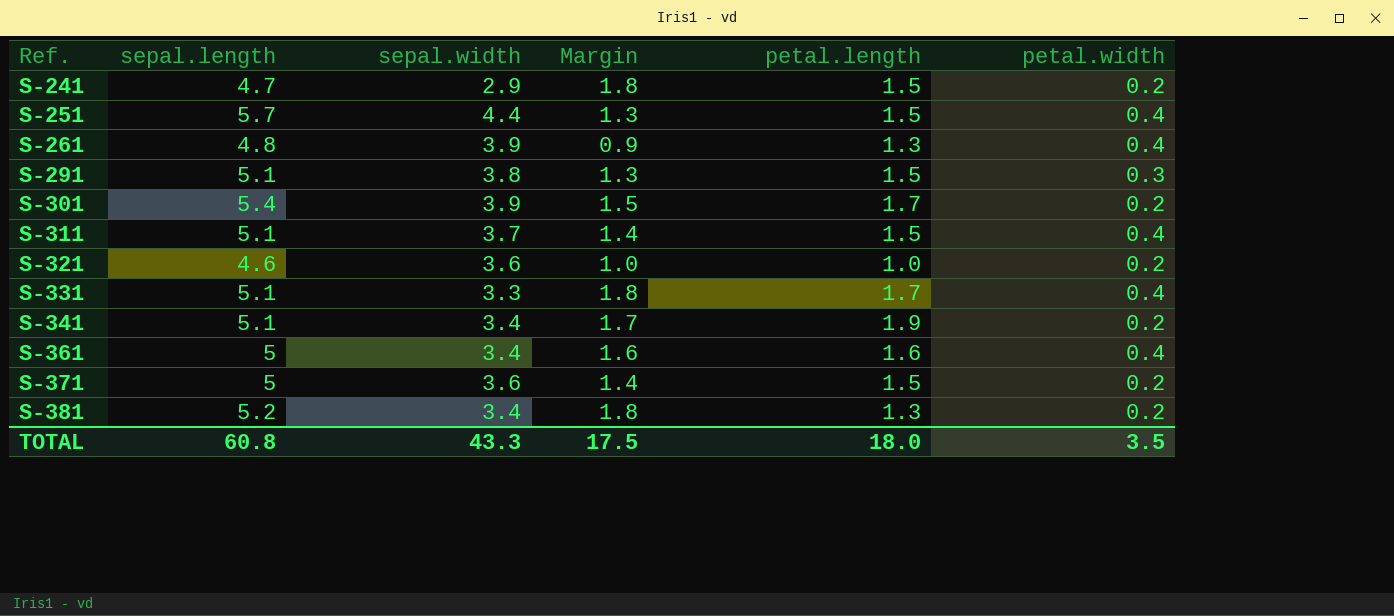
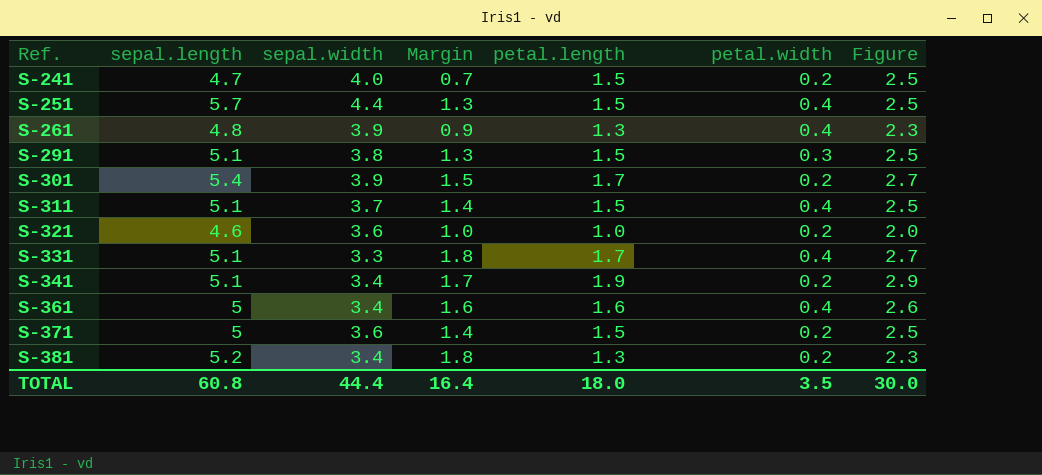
column Figure | formula: none -> [petal.length] + 1
S-241 | sepal.width: 2.9 -> 4.0
S-241 | Margin: 1.8 -> 0.7
TOTAL | sepal.width: 43.3 -> 44.4
TOTAL | Margin: 17.5 -> 16.4

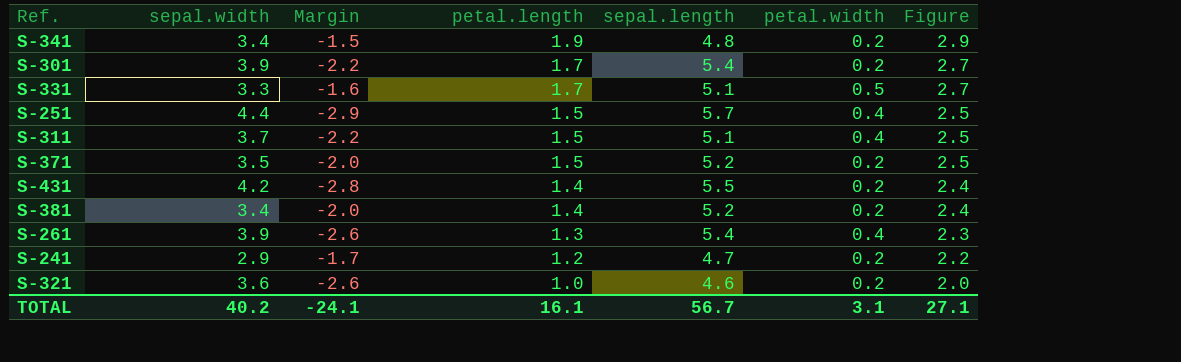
row order: Ref. ascending -> petal.length descending
column Margin | formula: [sepal.length] - [sepal.width] -> [petal.length] - [sepal.width]
column sepal.length | position: 2 -> 5
row S-291: 5.1 | 3.8 | 1.3 | 1.5 | 0.3 | 2.5 -> none
row S-361: 5 | 3.4 | 1.6 | 1.6 | 0.4 | 2.6 -> none
S-341 | sepal.length: 5.1 -> 4.8
S-331 | petal.width: 0.4 -> 0.5
S-371 | sepal.width: 3.6 -> 3.5
S-371 | sepal.length: 5 -> 5.2
row S-431: none -> 4.2 | -2.8 | 1.4 | 5.5 | 0.2 | 2.4
S-381 | petal.length: 1.3 -> 1.4
S-381 | Figure: 2.3 -> 2.4
S-261 | sepal.length: 4.8 -> 5.4
S-241 | sepal.width: 4.0 -> 2.9
S-241 | petal.length: 1.5 -> 1.2
S-241 | Figure: 2.5 -> 2.2
TOTAL | sepal.width: 44.4 -> 40.2
TOTAL | Margin: 16.4 -> -24.1
TOTAL | petal.length: 18.0 -> 16.1
TOTAL | sepal.length: 60.8 -> 56.7
TOTAL | petal.width: 3.5 -> 3.1
TOTAL | Figure: 30.0 -> 27.1

